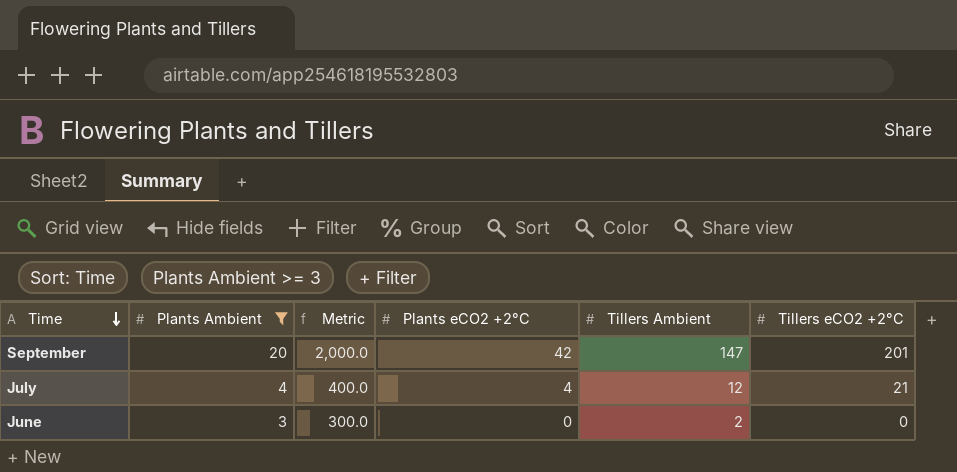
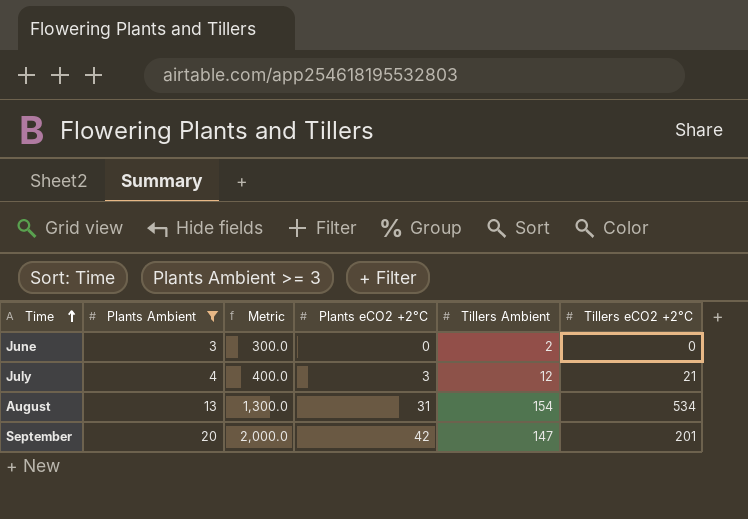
row order: Time descending -> Time ascending
July | Plants eCO2 +2°C: 4 -> 3
row August: none -> 13 | 1,300.0 | 31 | 154 | 534

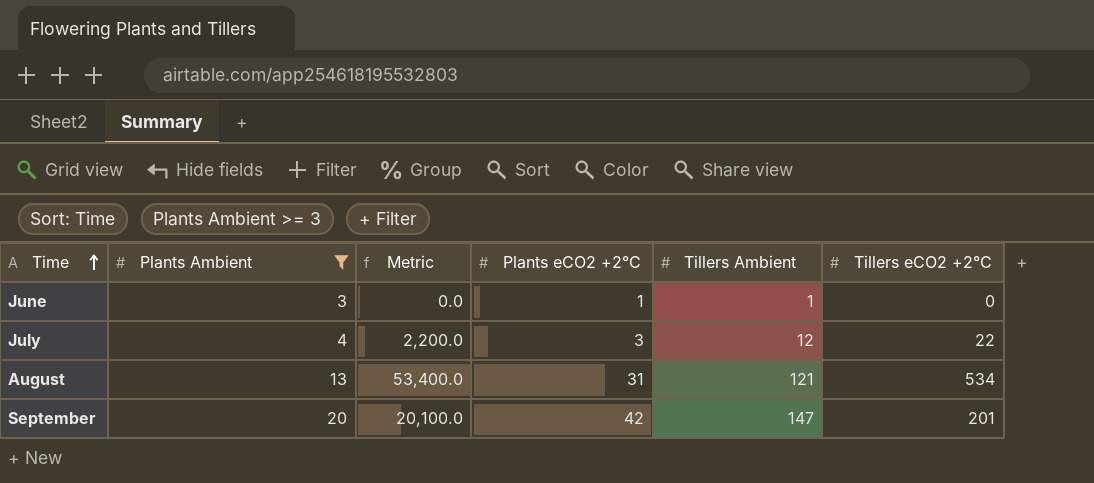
column Metric | formula: [Plants Ambient] * 100 -> [Tillers eCO2 +2°C] * 100
June | Plants eCO2 +2°C: 0 -> 1
June | Tillers Ambient: 2 -> 1
July | Tillers eCO2 +2°C: 21 -> 22
August | Tillers Ambient: 154 -> 121

